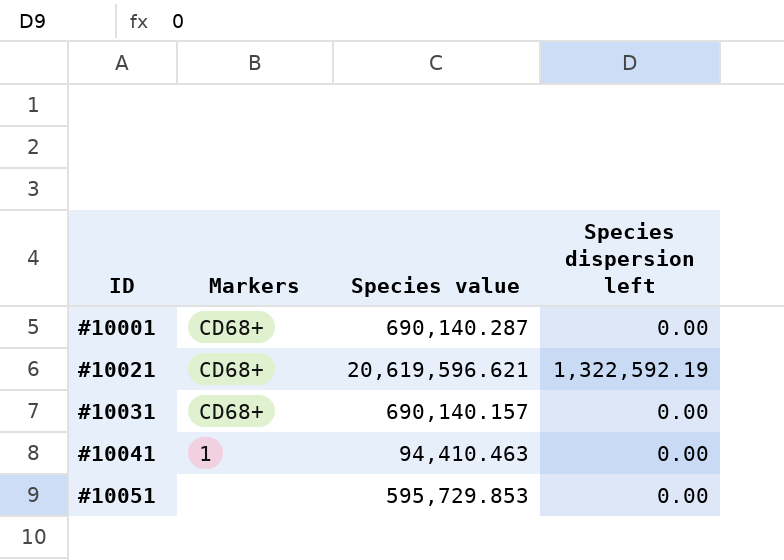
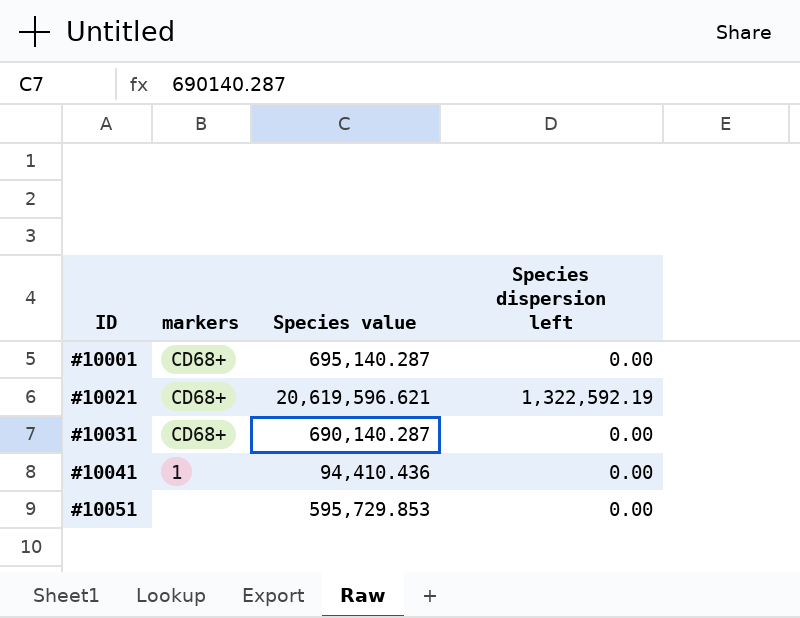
column name: Markers -> markers
#10001 | Species value: 690,140.287 -> 695,140.287
#10031 | Species value: 690,140.157 -> 690,140.287
#10041 | Species value: 94,410.463 -> 94,410.436

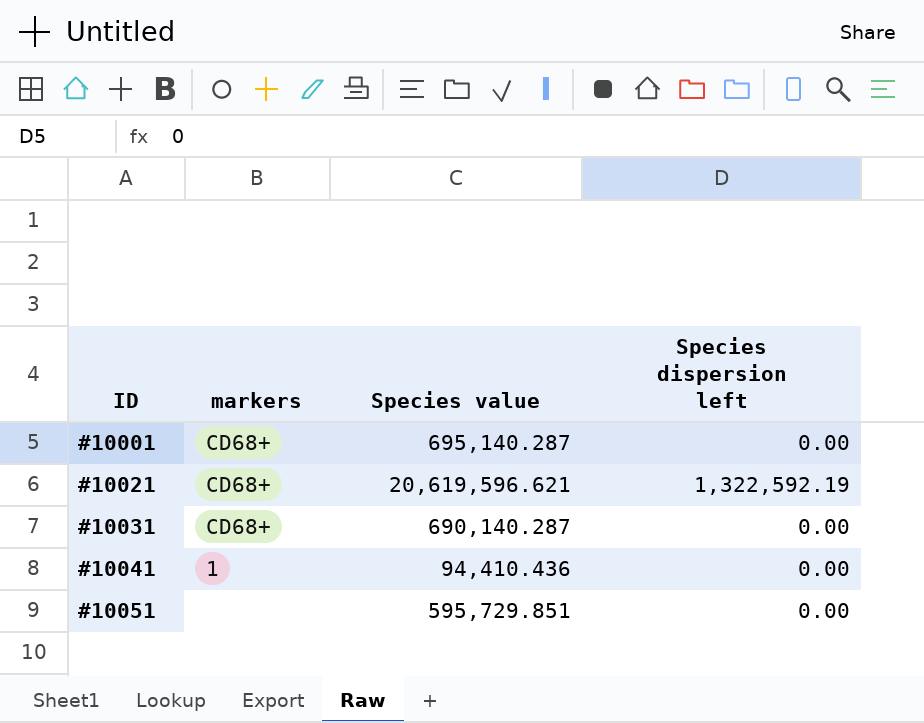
#10051 | Species value: 595,729.853 -> 595,729.851

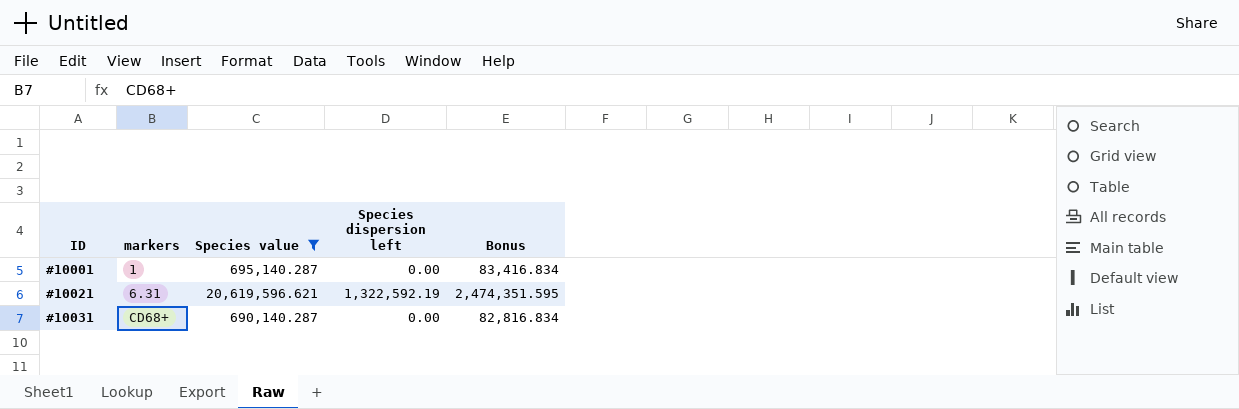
filter: none -> Species value >= 690,140.287
column Bonus | formula: none -> [Species value] * 0.12
#10001 | markers: CD68+ -> 1
#10021 | markers: CD68+ -> 6.31

